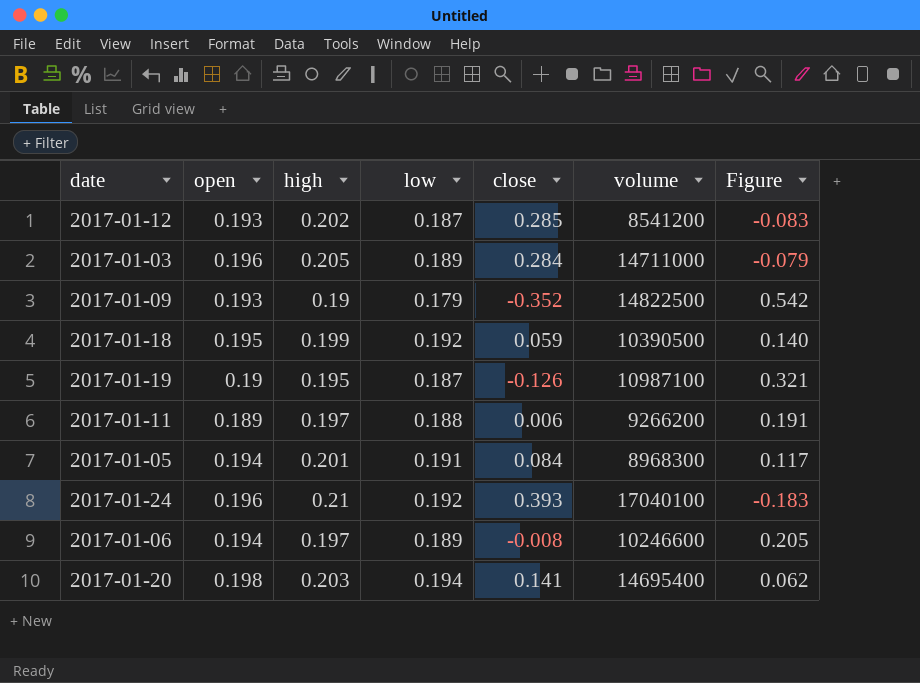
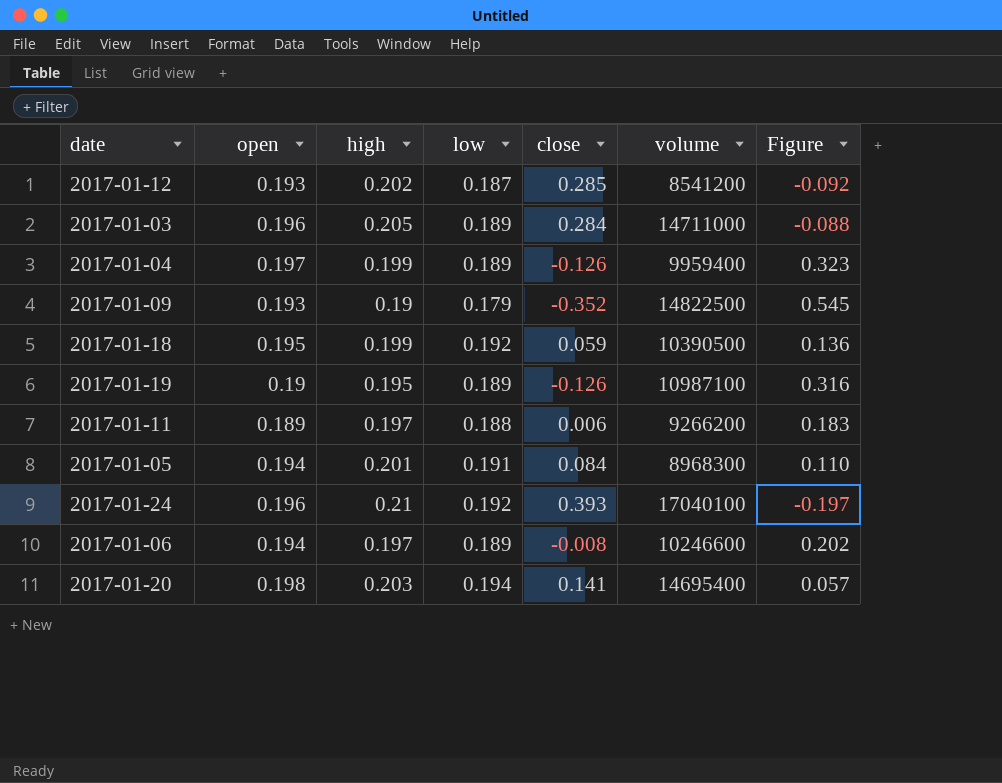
column Figure | formula: [high] - [close] -> [open] - [close]
row 2017-01-04: none -> 0.197 | 0.199 | 0.189 | -0.126 | 9959400 | 0.323
2017-01-19 | low: 0.187 -> 0.189

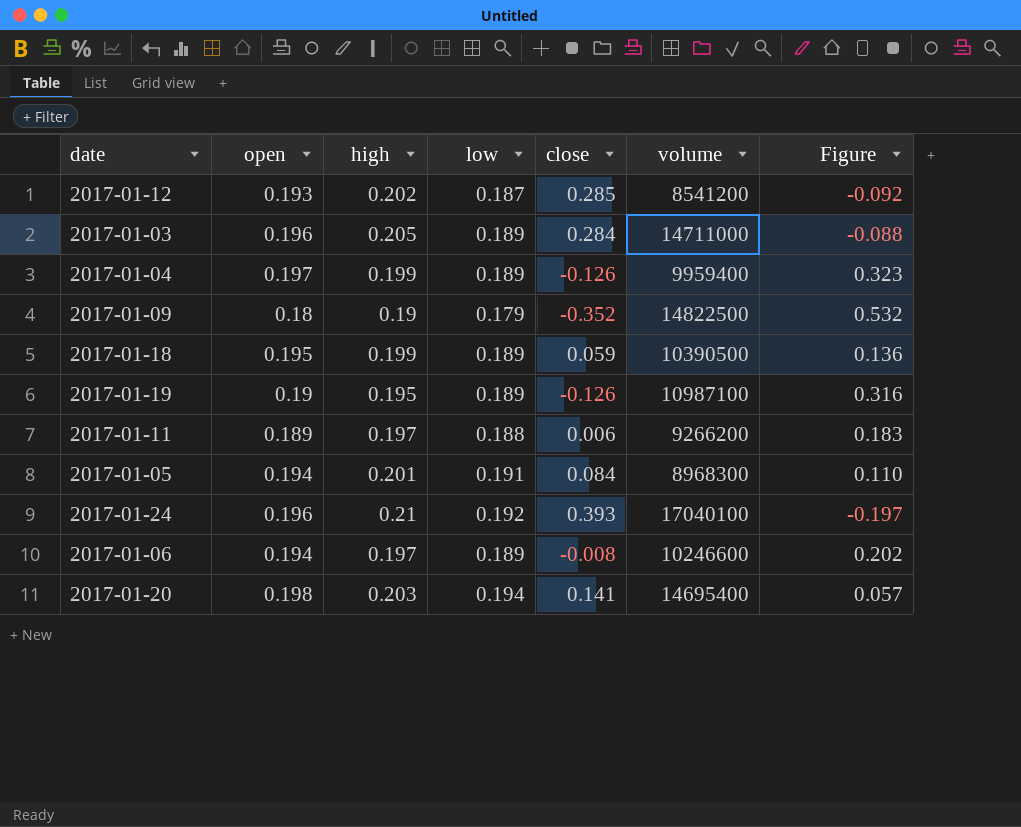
2017-01-09 | open: 0.193 -> 0.18
2017-01-09 | Figure: 0.545 -> 0.532
2017-01-18 | low: 0.192 -> 0.189

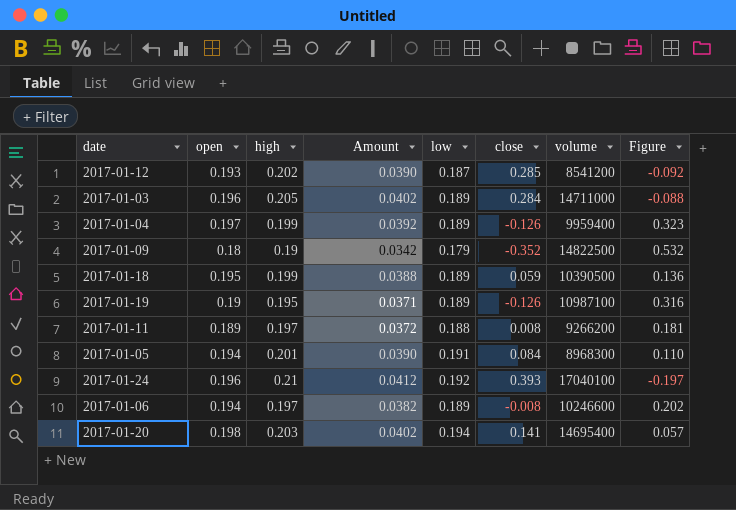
column Amount | formula: none -> [open] * [high]
2017-01-11 | close: 0.006 -> 0.008
2017-01-11 | Figure: 0.183 -> 0.181

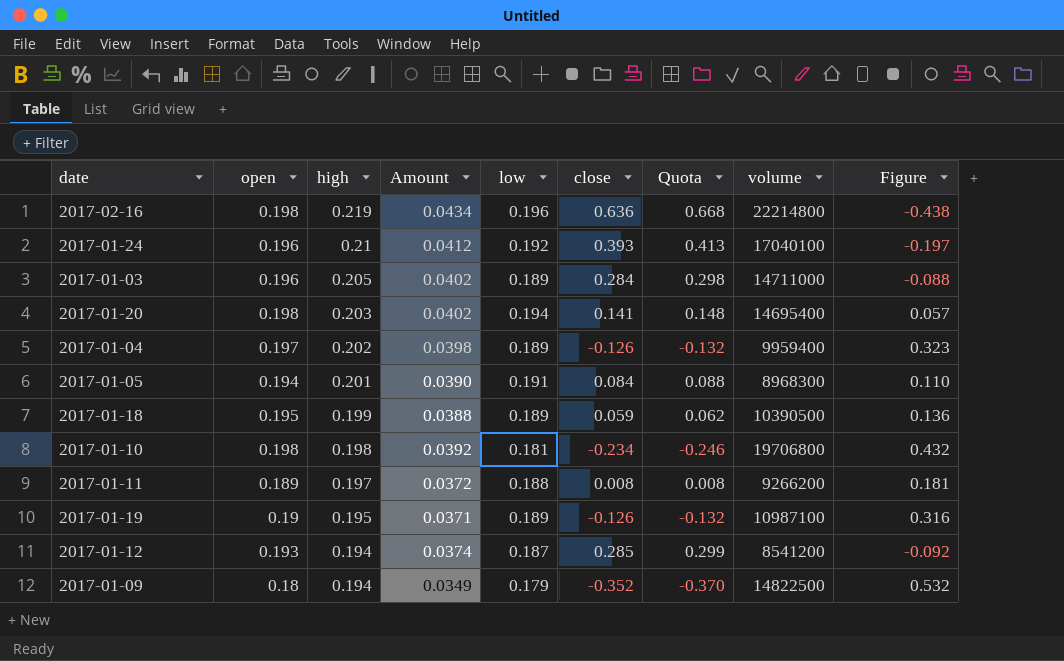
row order: none -> high descending
column Quota | formula: none -> [close] * 1.05
row 2017-01-06: 0.194 | 0.197 | 0.0382 | 0.189 | -0.008 | 10246600 | 0.202 -> none
row 2017-02-16: none -> 0.198 | 0.219 | 0.0434 | 0.196 | 0.636 | 0.668 | 22214800 | -0.438
2017-01-04 | high: 0.199 -> 0.202
2017-01-04 | Amount: 0.0392 -> 0.0398
row 2017-01-10: none -> 0.198 | 0.198 | 0.0392 | 0.181 | -0.234 | -0.246 | 19706800 | 0.432
2017-01-12 | high: 0.202 -> 0.194
2017-01-12 | Amount: 0.0390 -> 0.0374
2017-01-09 | high: 0.19 -> 0.194
2017-01-09 | Amount: 0.0342 -> 0.0349

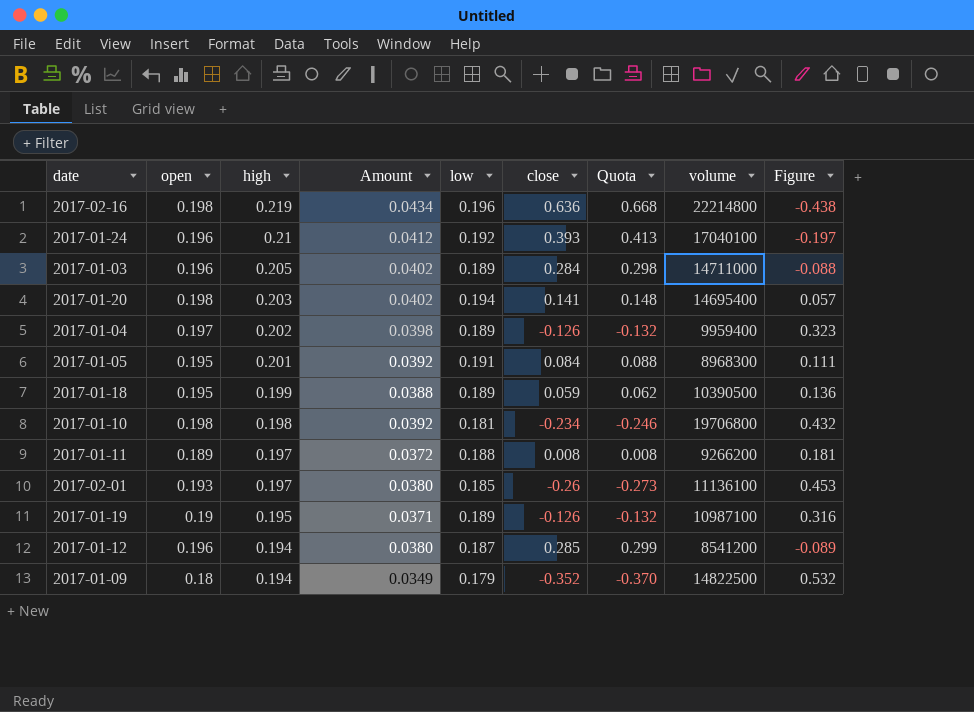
2017-01-05 | open: 0.194 -> 0.195
2017-01-05 | Amount: 0.0390 -> 0.0392
2017-01-05 | Figure: 0.110 -> 0.111
row 2017-02-01: none -> 0.193 | 0.197 | 0.0380 | 0.185 | -0.26 | -0.273 | 11136100 | 0.453
2017-01-12 | open: 0.193 -> 0.196
2017-01-12 | Amount: 0.0374 -> 0.0380
2017-01-12 | Figure: -0.092 -> -0.089

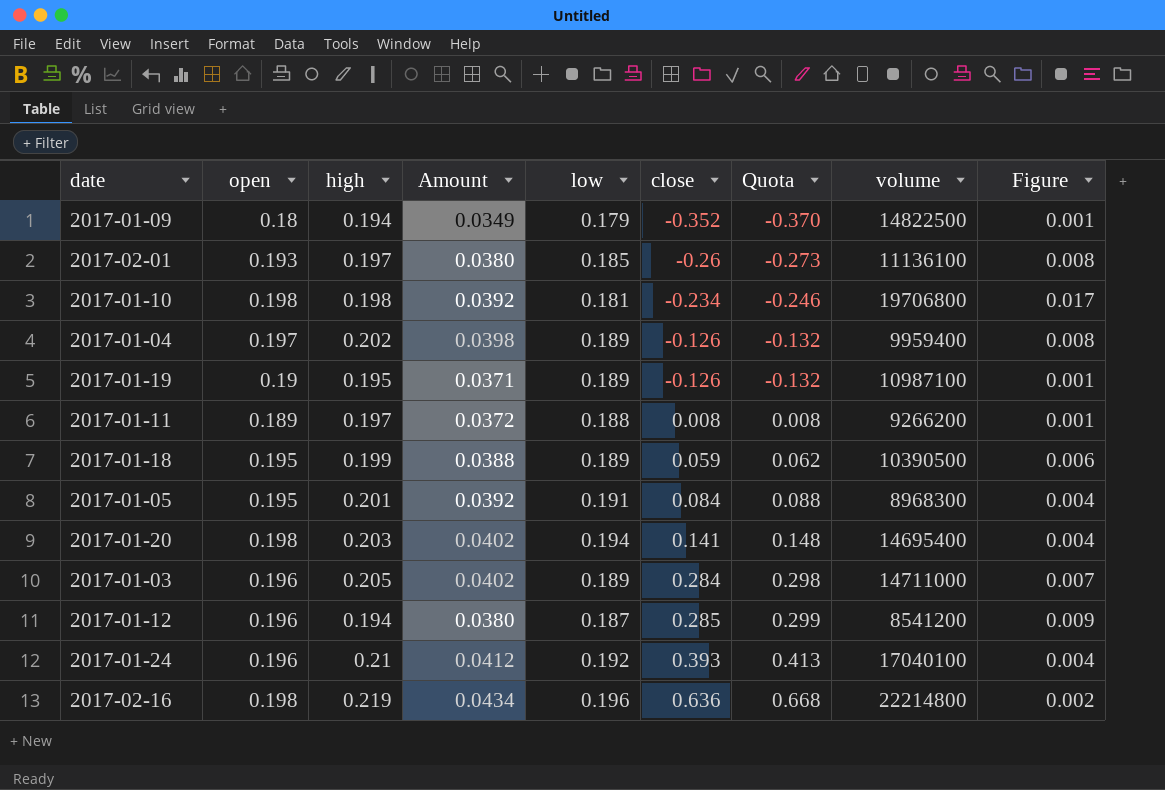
row order: high descending -> close ascending
column Figure | formula: [open] - [close] -> [open] - [low]

